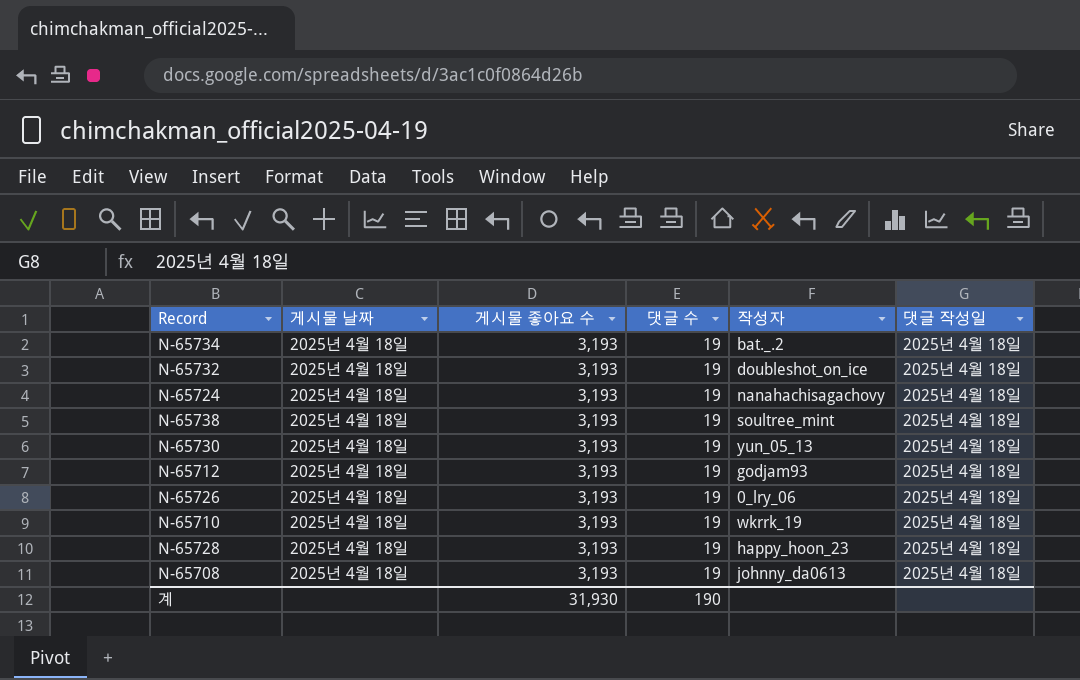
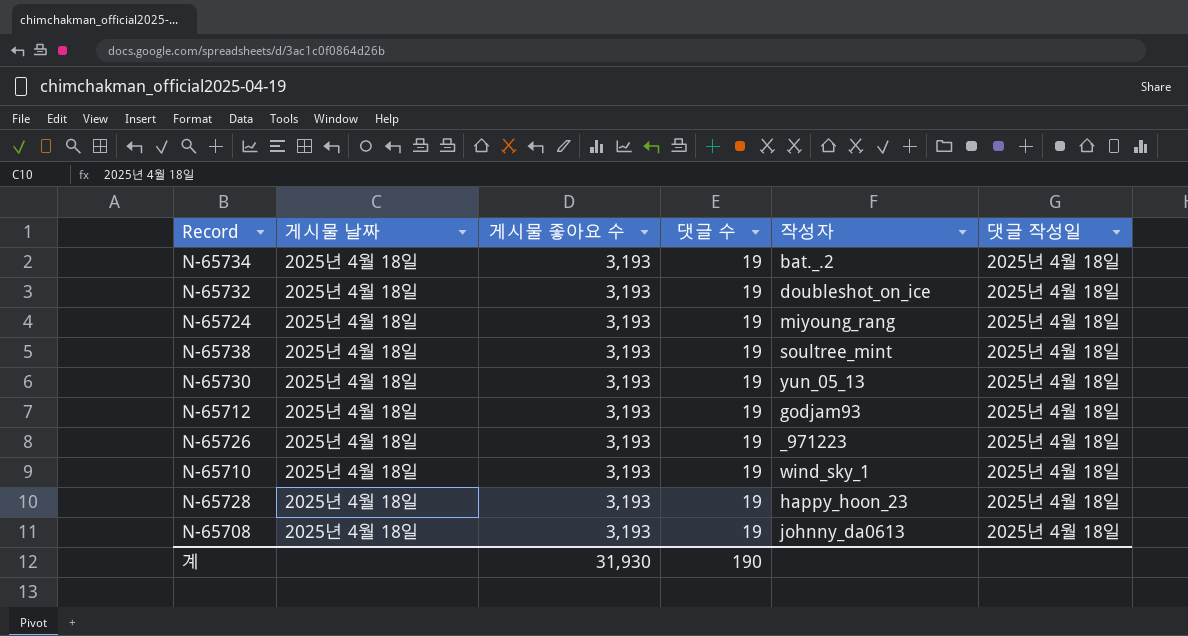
N-65724 | 작성자: nanahachisagachovy -> miyoung_rang
N-65726 | 작성자: 0_lry_06 -> _971223
N-65710 | 작성자: wkrrk_19 -> wind_sky_1

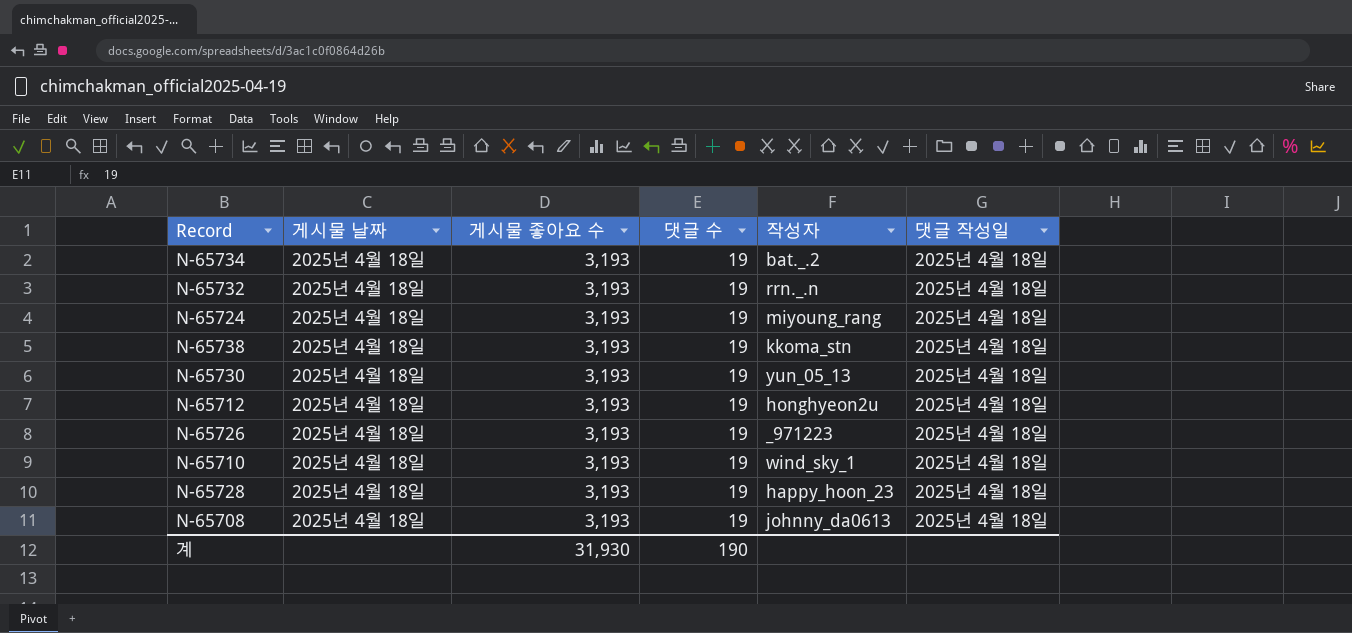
N-65732 | 작성자: doubleshot_on_ice -> rrn._.n
N-65738 | 작성자: soultree_mint -> kkoma_stn
N-65712 | 작성자: godjam93 -> honghyeon2u

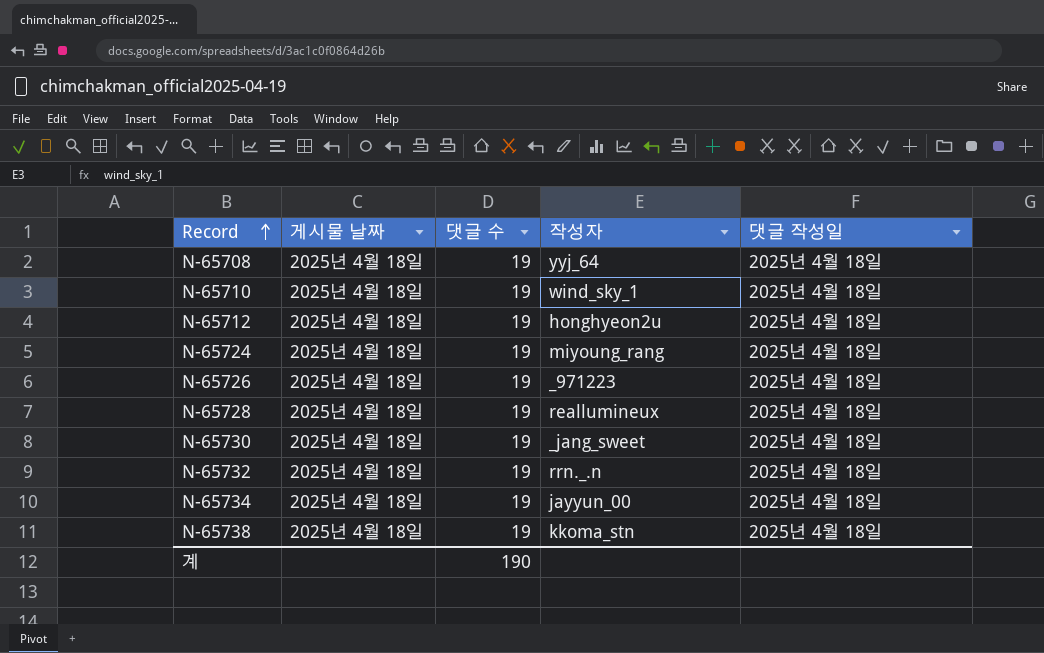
row order: none -> Record ascending
column 게시물 좋아요 수 | position: 3 -> none
N-65708 | 작성자: johnny_da0613 -> yyj_64
N-65728 | 작성자: happy_hoon_23 -> reallumineux
N-65730 | 작성자: yun_05_13 -> _jang_sweet
N-65734 | 작성자: bat._.2 -> jayyun_00

